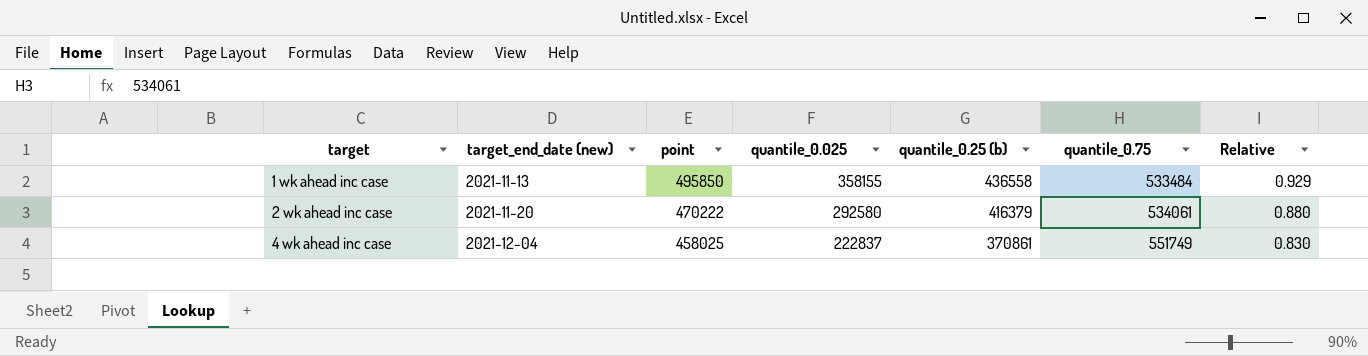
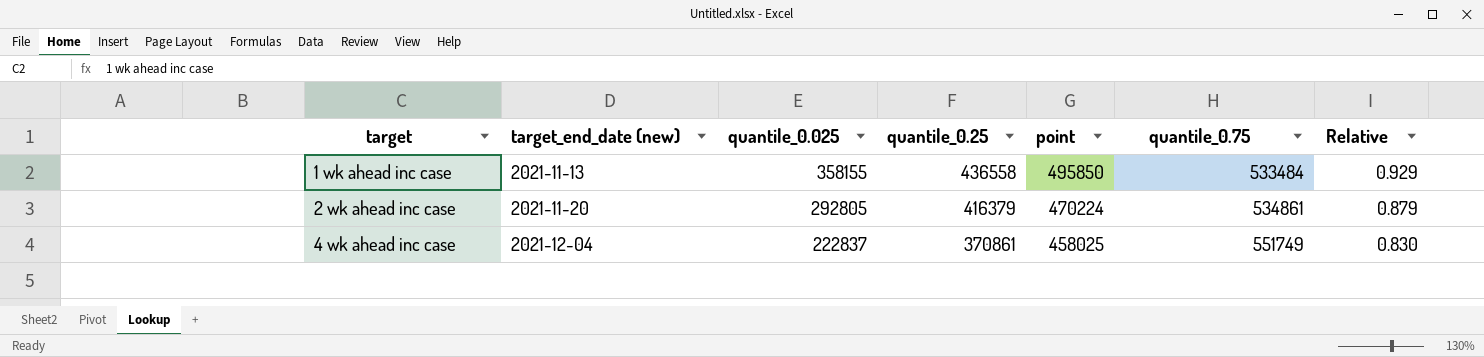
column name: quantile_0.25 (b) -> quantile_0.25
column point | position: 3 -> 5
2 wk ahead inc case | quantile_0.025: 292580 -> 292805
2 wk ahead inc case | point: 470222 -> 470224
2 wk ahead inc case | quantile_0.75: 534061 -> 534861
2 wk ahead inc case | Relative: 0.880 -> 0.879

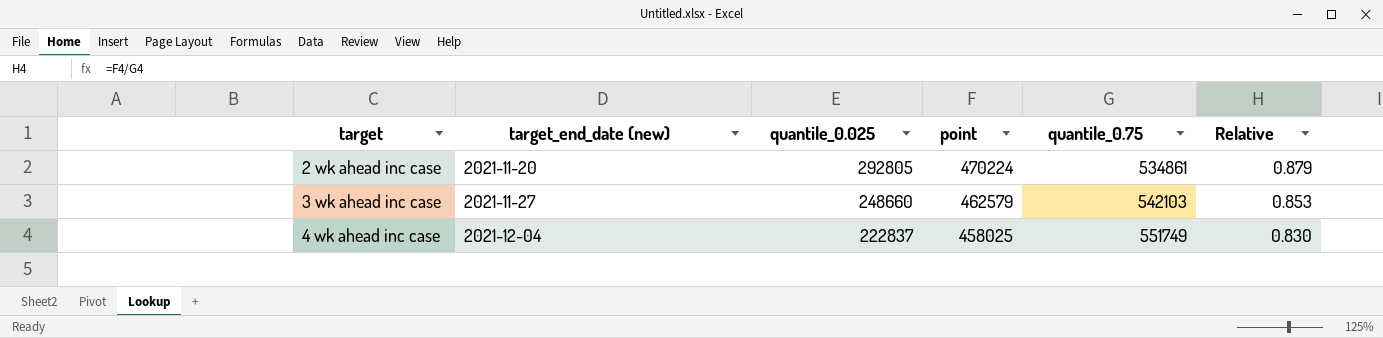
column quantile_0.25 | position: 4 -> none
row 1 wk ahead inc case: 2021-11-13 | 358155 | 436558 | 495850 | 533484 | 0.929 -> none
row 3 wk ahead inc case: none -> 2021-11-27 | 248660 | 462579 | 542103 | 0.853

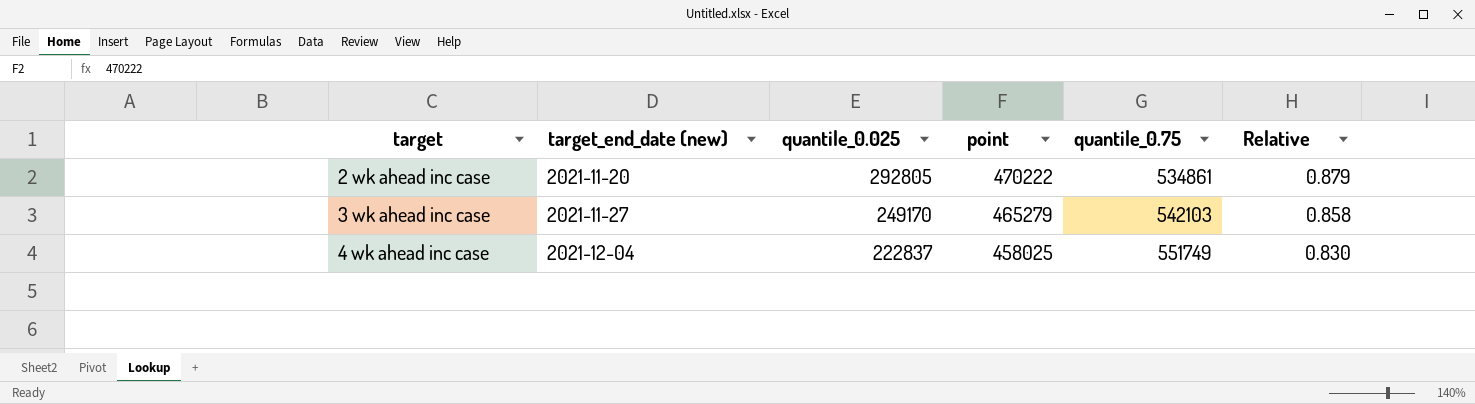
2 wk ahead inc case | point: 470224 -> 470222
3 wk ahead inc case | quantile_0.025: 248660 -> 249170
3 wk ahead inc case | point: 462579 -> 465279
3 wk ahead inc case | Relative: 0.853 -> 0.858

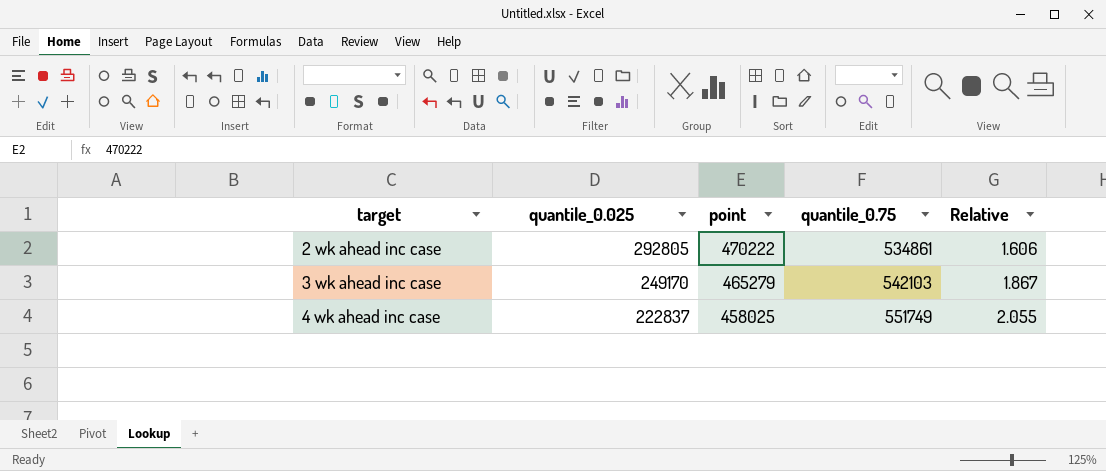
column target_end_date (new) | position: 2 -> none
column Relative | formula: [point] / [quantile_0.75] -> [point] / [quantile_0.025]

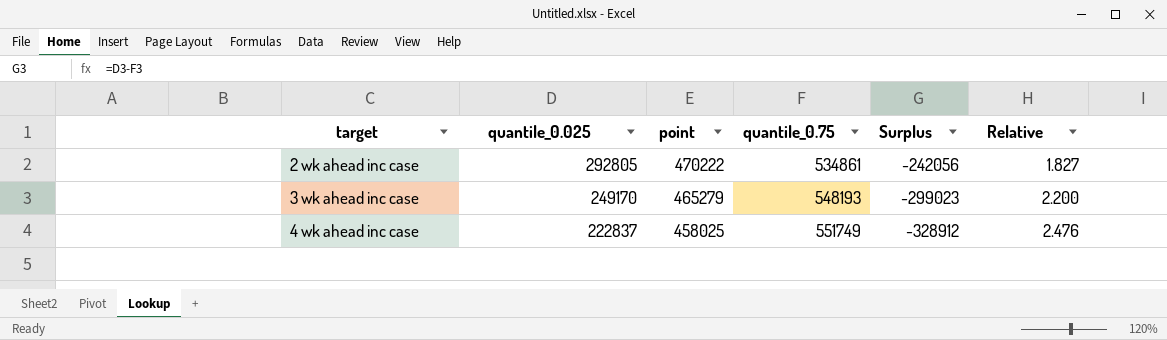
column Surplus | formula: none -> [quantile_0.025] - [quantile_0.75]
column Relative | formula: [point] / [quantile_0.025] -> [quantile_0.75] / [quantile_0.025]
3 wk ahead inc case | quantile_0.75: 542103 -> 548193

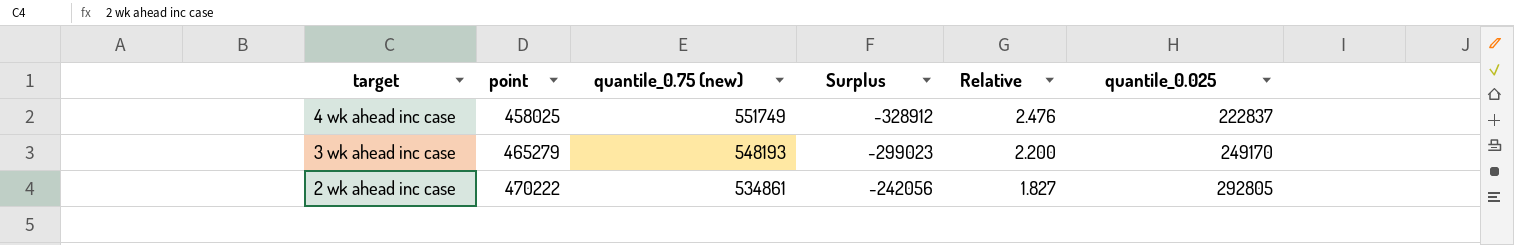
row order: target ascending -> target descending
column name: quantile_0.75 -> quantile_0.75 (new)
column quantile_0.025 | position: 2 -> 6

